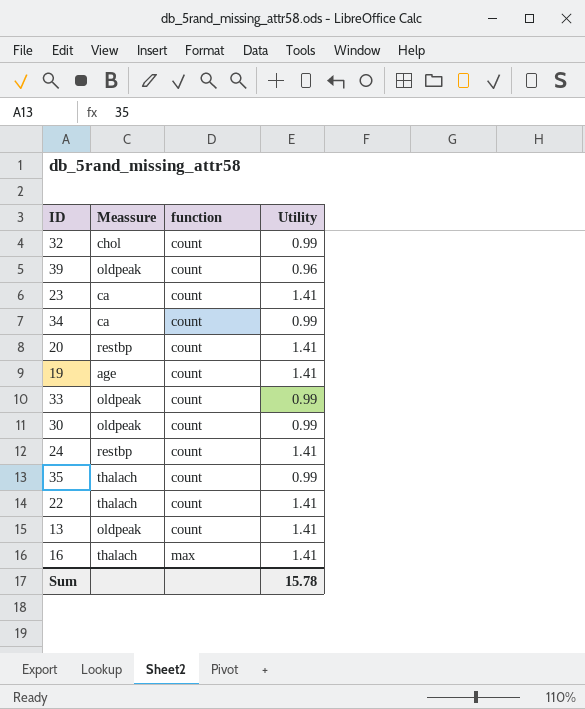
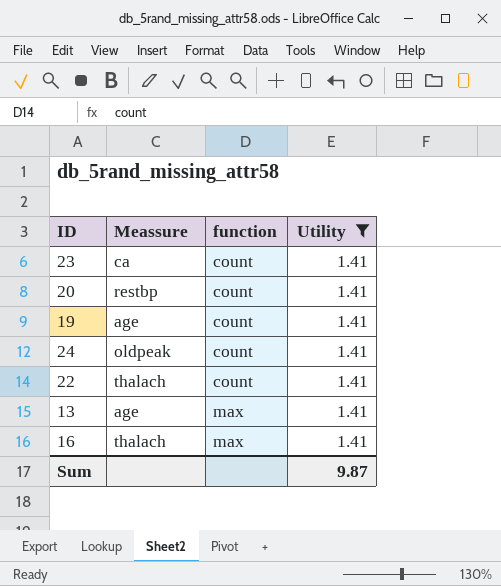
filter: none -> Utility = 1.41
24 | Meassure: restbp -> oldpeak
13 | Meassure: oldpeak -> age
13 | function: count -> max
Sum | Utility: 15.78 -> 9.87

